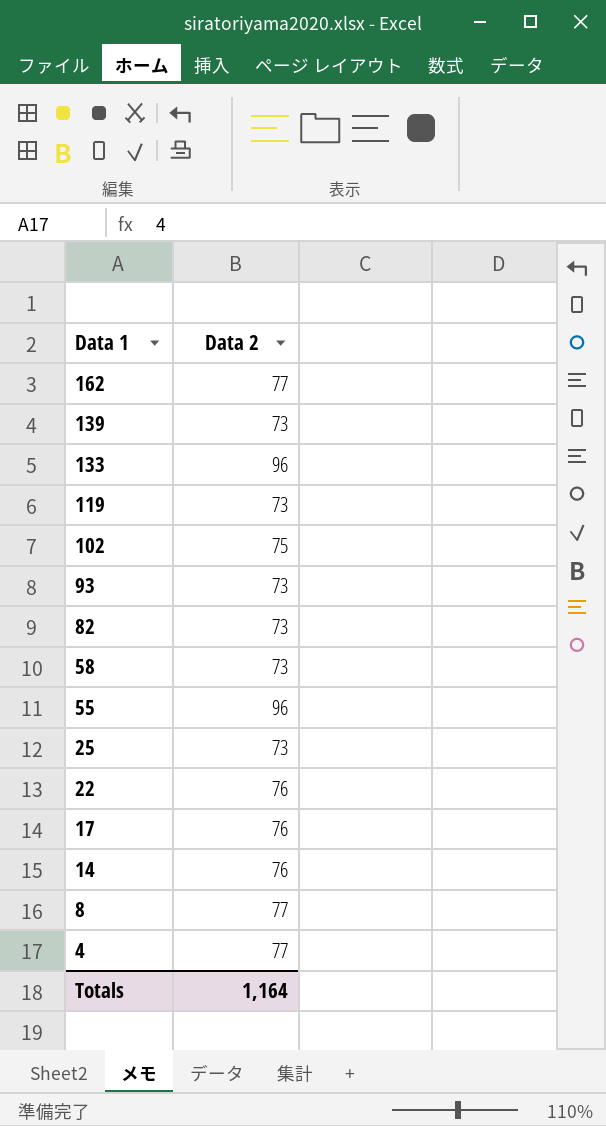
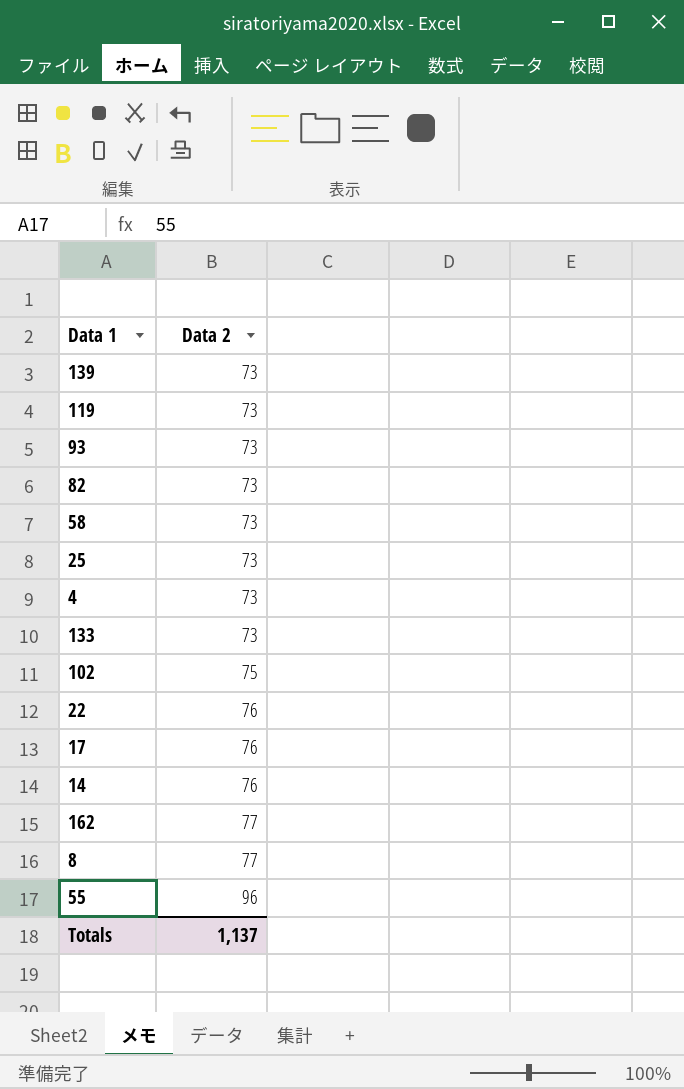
row order: Data 1 descending -> Data 2 ascending
4 | Data 2: 77 -> 73
133 | Data 2: 96 -> 73
Totals | Data 2: 1,164 -> 1,137

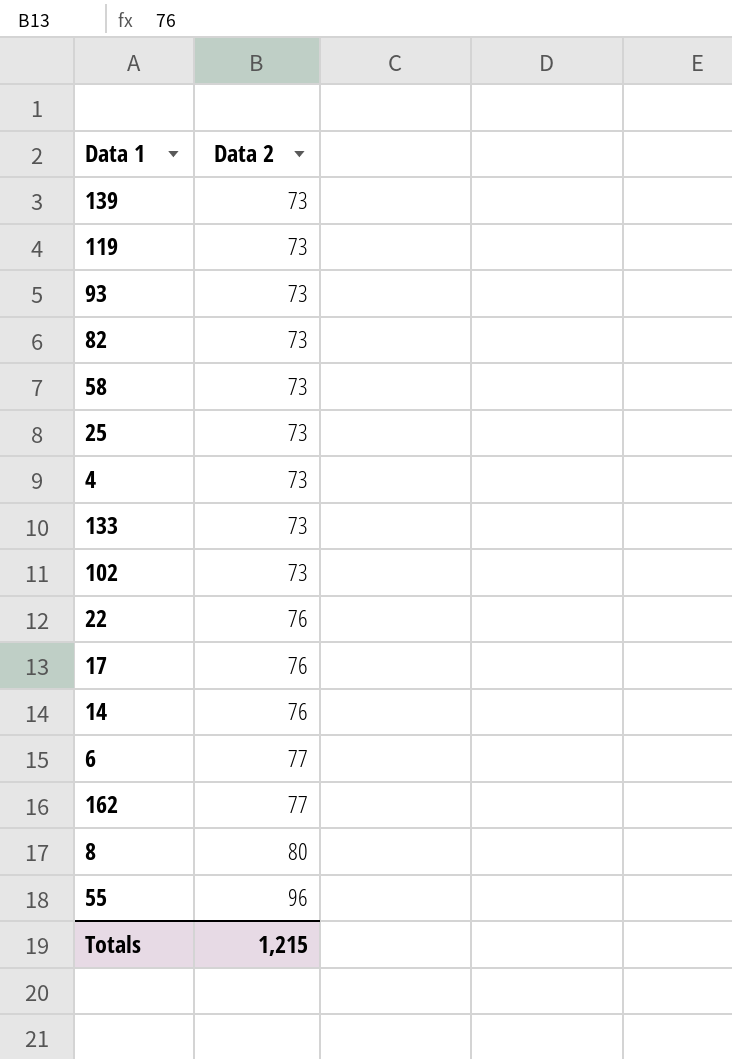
102 | Data 2: 75 -> 73
row 6: none -> 77
8 | Data 2: 77 -> 80
Totals | Data 2: 1,137 -> 1,215

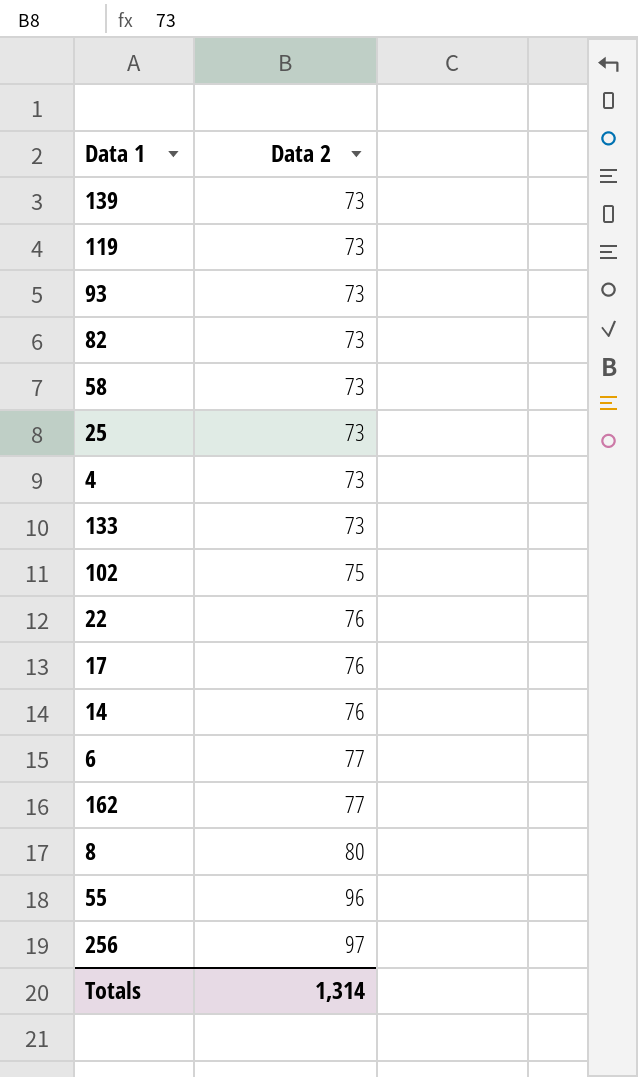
102 | Data 2: 73 -> 75
row 256: none -> 97
Totals | Data 2: 1,215 -> 1,314

